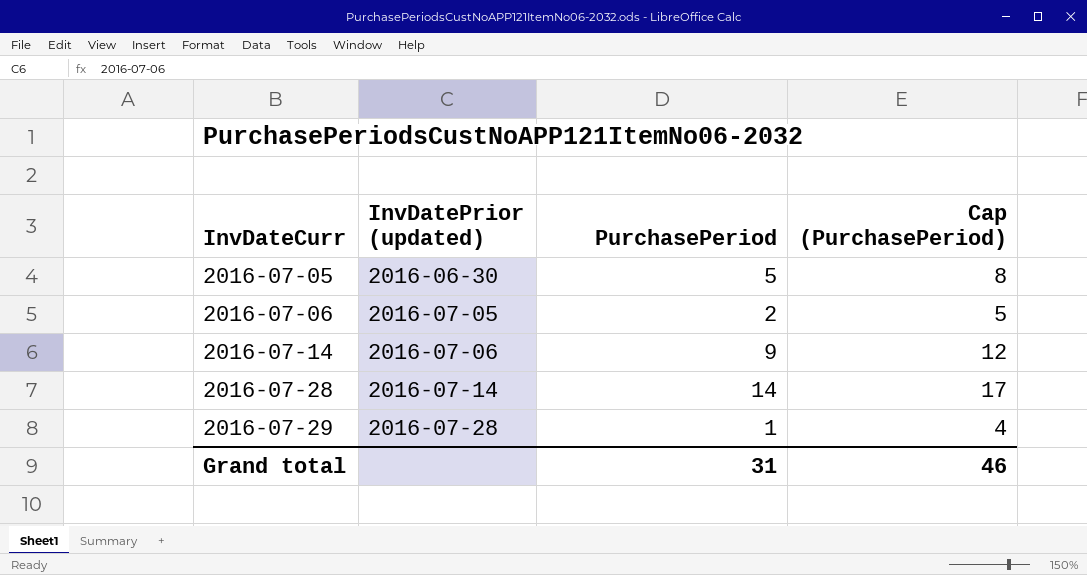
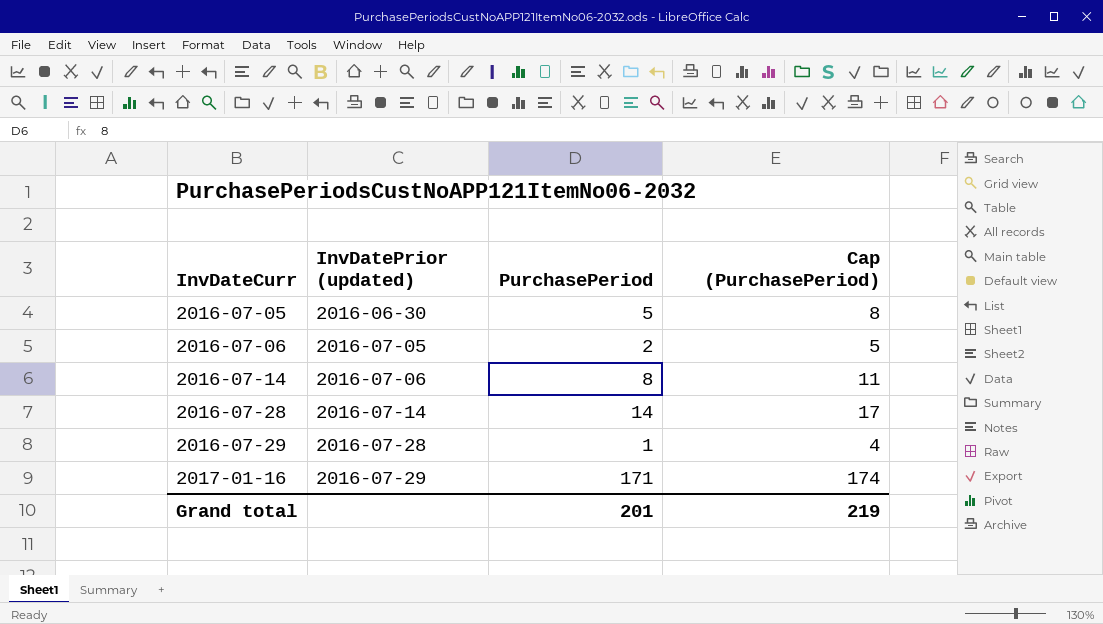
2016-07-14 | PurchasePeriod: 9 -> 8
2016-07-14 | Cap (PurchasePeriod): 12 -> 11
row 2017-01-16: none -> 2016-07-29 | 171 | 174
Grand total | PurchasePeriod: 31 -> 201
Grand total | Cap (PurchasePeriod): 46 -> 219

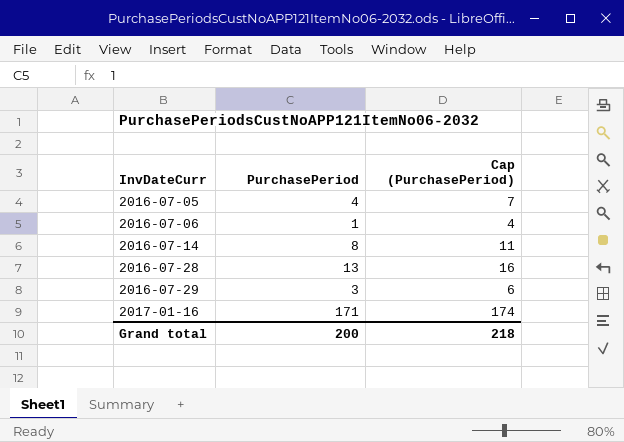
column InvDatePrior (updated) | position: 2 -> none
2016-07-05 | PurchasePeriod: 5 -> 4
2016-07-05 | Cap (PurchasePeriod): 8 -> 7
2016-07-06 | PurchasePeriod: 2 -> 1
2016-07-06 | Cap (PurchasePeriod): 5 -> 4
2016-07-28 | PurchasePeriod: 14 -> 13
2016-07-28 | Cap (PurchasePeriod): 17 -> 16
2016-07-29 | PurchasePeriod: 1 -> 3
2016-07-29 | Cap (PurchasePeriod): 4 -> 6
Grand total | PurchasePeriod: 201 -> 200
Grand total | Cap (PurchasePeriod): 219 -> 218

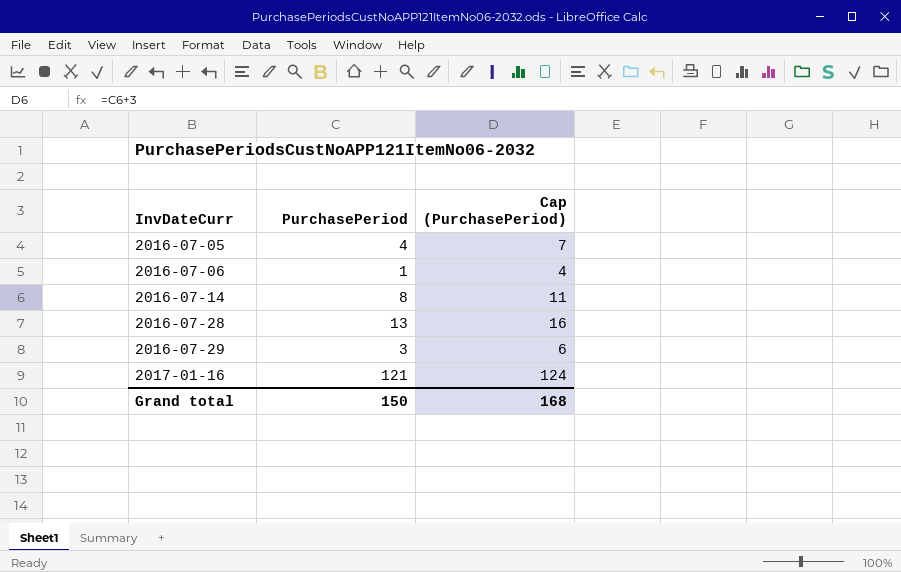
2017-01-16 | PurchasePeriod: 171 -> 121
2017-01-16 | Cap (PurchasePeriod): 174 -> 124
Grand total | PurchasePeriod: 200 -> 150
Grand total | Cap (PurchasePeriod): 218 -> 168

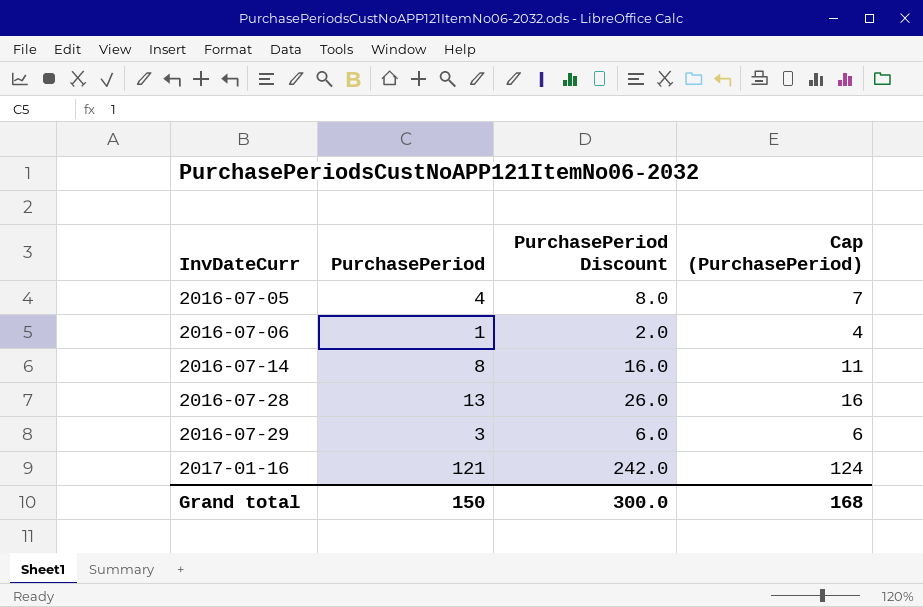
column PurchasePeriod Discount | formula: none -> [PurchasePeriod] * 2

